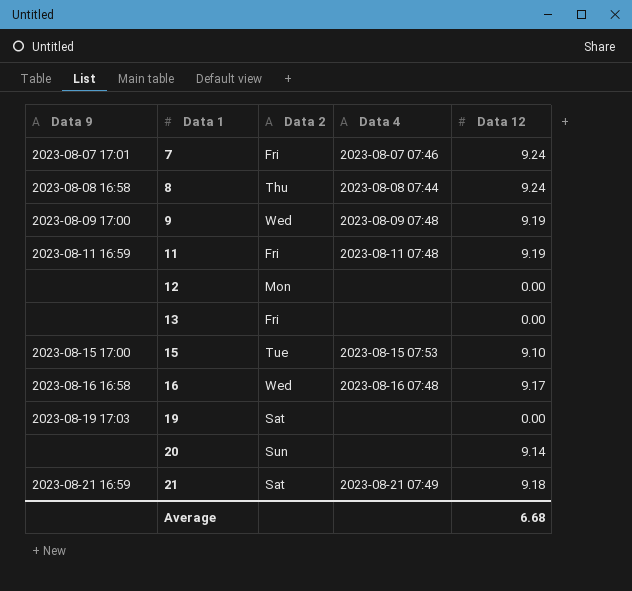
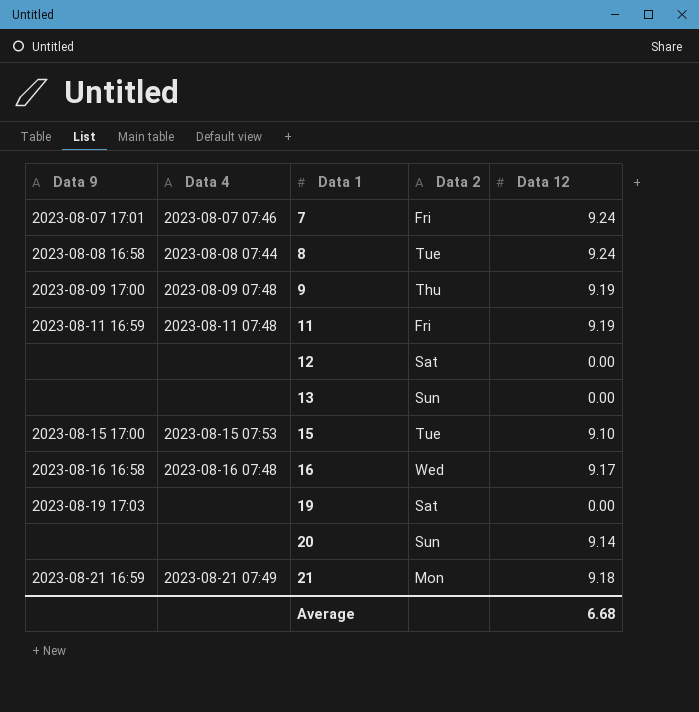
column Data 4 | position: 4 -> 2
8 | Data 2: Thu -> Tue
9 | Data 2: Wed -> Thu
12 | Data 2: Mon -> Sat
13 | Data 2: Fri -> Sun
21 | Data 2: Sat -> Mon

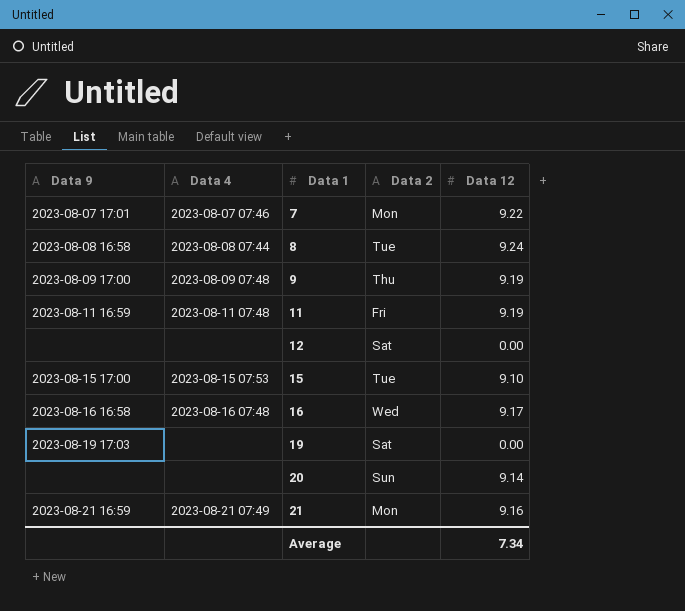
row 13: none | none | Sun | 0.00 -> none
7 | Data 2: Fri -> Mon
7 | Data 12: 9.24 -> 9.22
21 | Data 12: 9.18 -> 9.16
Average | Data 12: 6.68 -> 7.34

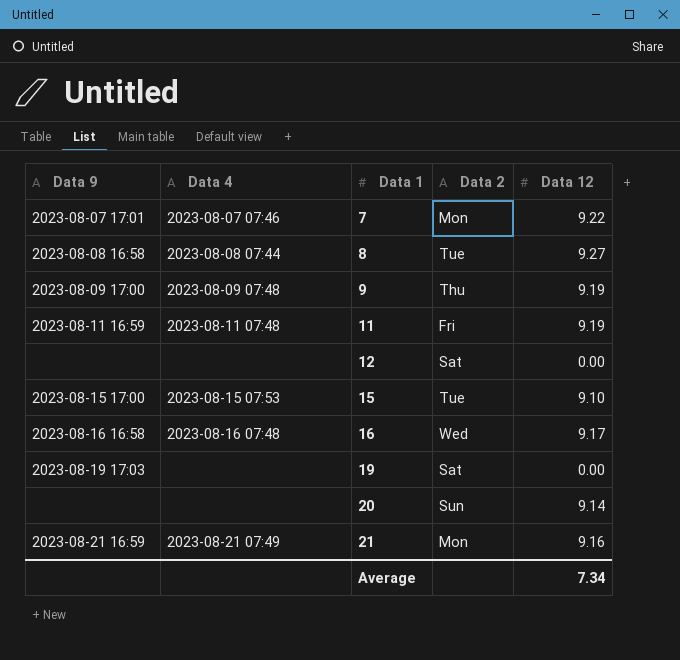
8 | Data 12: 9.24 -> 9.27

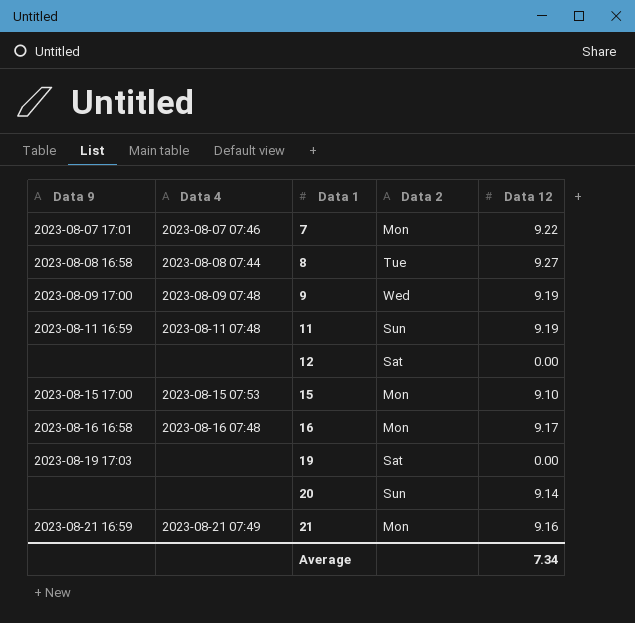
9 | Data 2: Thu -> Wed
11 | Data 2: Fri -> Sun
15 | Data 2: Tue -> Mon
16 | Data 2: Wed -> Mon

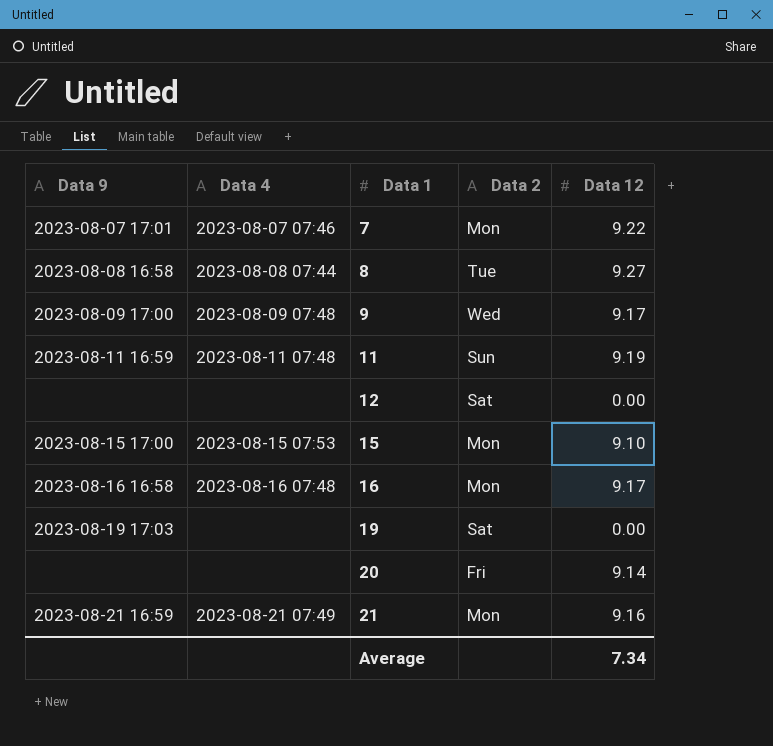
9 | Data 12: 9.19 -> 9.17
20 | Data 2: Sun -> Fri

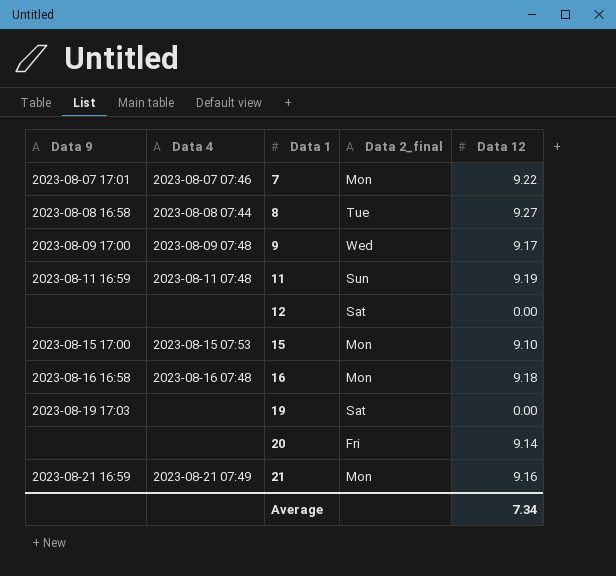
column name: Data 2 -> Data 2_final
16 | Data 12: 9.17 -> 9.18

